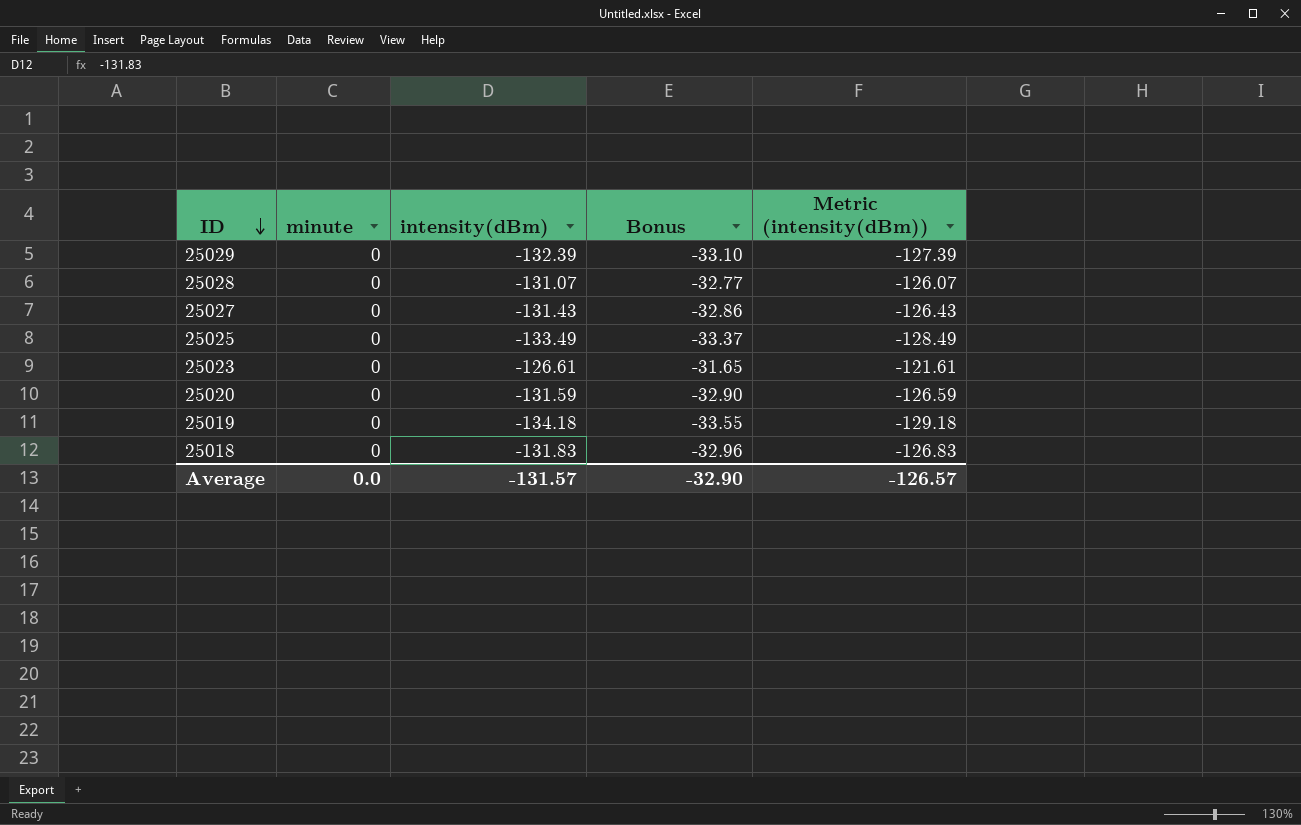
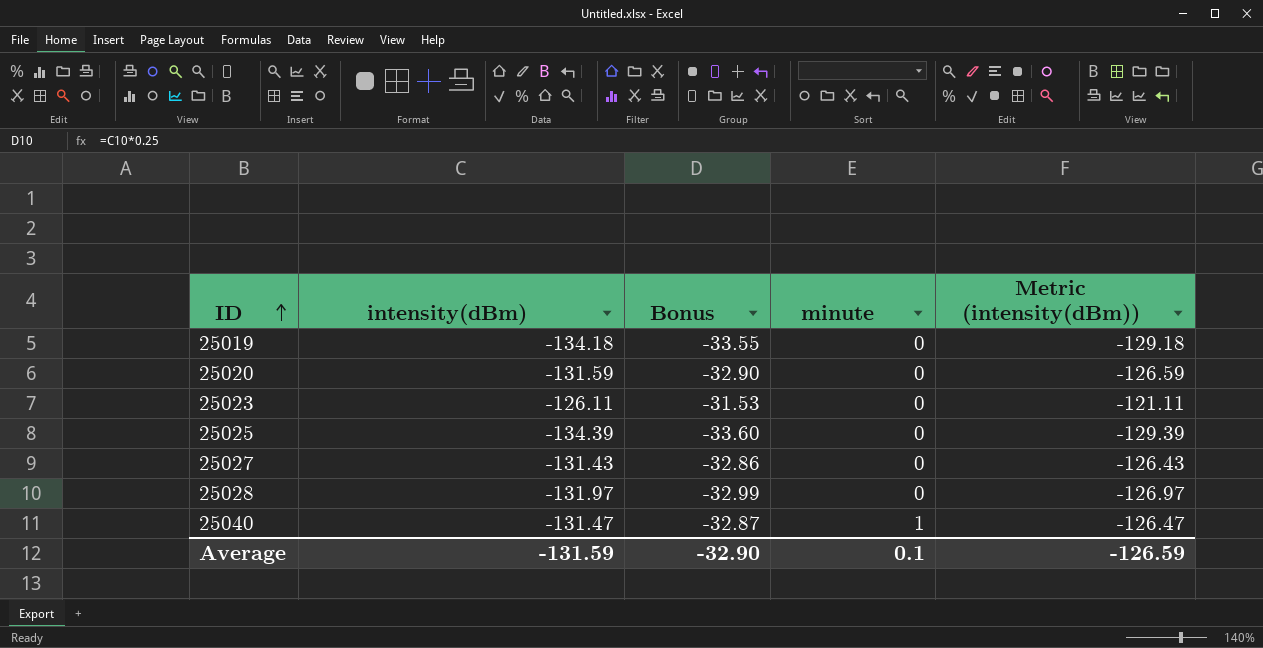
row order: ID descending -> ID ascending
column minute | position: 2 -> 4
row 25029: 0 | -132.39 | -33.10 | -127.39 -> none
row 25018: 0 | -131.83 | -32.96 | -126.83 -> none
25023 | intensity(dBm): -126.61 -> -126.11
25023 | Bonus: -31.65 -> -31.53
25023 | Metric (intensity(dBm)): -121.61 -> -121.11
25025 | intensity(dBm): -133.49 -> -134.39
25025 | Bonus: -33.37 -> -33.60
25025 | Metric (intensity(dBm)): -128.49 -> -129.39
25028 | intensity(dBm): -131.07 -> -131.97
25028 | Bonus: -32.77 -> -32.99
25028 | Metric (intensity(dBm)): -126.07 -> -126.97
row 25040: none -> -131.47 | -32.87 | 1 | -126.47
Average | intensity(dBm): -131.57 -> -131.59
Average | minute: 0.0 -> 0.1
Average | Metric (intensity(dBm)): -126.57 -> -126.59

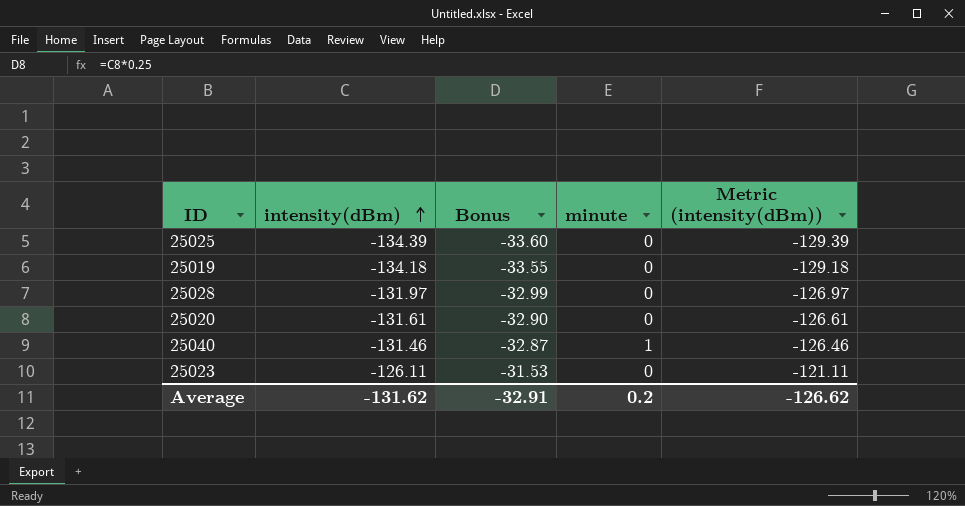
row order: ID ascending -> intensity(dBm) ascending
row 25027: -131.43 | -32.86 | 0 | -126.43 -> none
25020 | intensity(dBm): -131.59 -> -131.61
25020 | Metric (intensity(dBm)): -126.59 -> -126.61
25040 | intensity(dBm): -131.47 -> -131.46
25040 | Metric (intensity(dBm)): -126.47 -> -126.46
Average | intensity(dBm): -131.59 -> -131.62
Average | Bonus: -32.90 -> -32.91
Average | minute: 0.1 -> 0.2
Average | Metric (intensity(dBm)): -126.59 -> -126.62

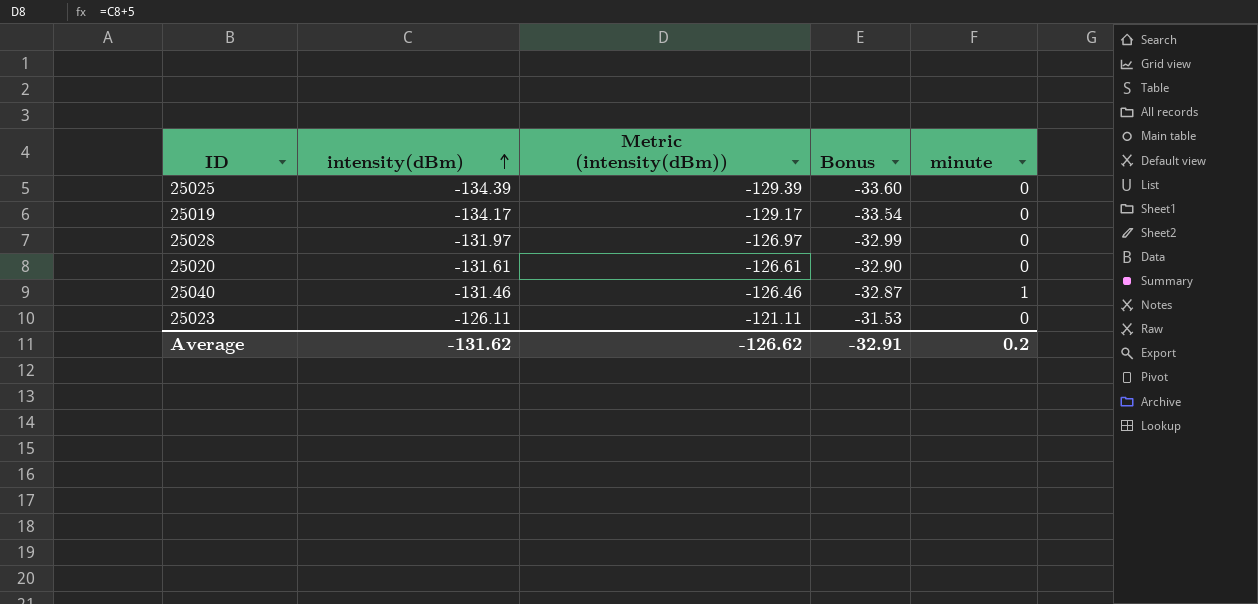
column Metric (intensity(dBm)) | position: 5 -> 3
25019 | intensity(dBm): -134.18 -> -134.17
25019 | Metric (intensity(dBm)): -129.18 -> -129.17
25019 | Bonus: -33.55 -> -33.54

